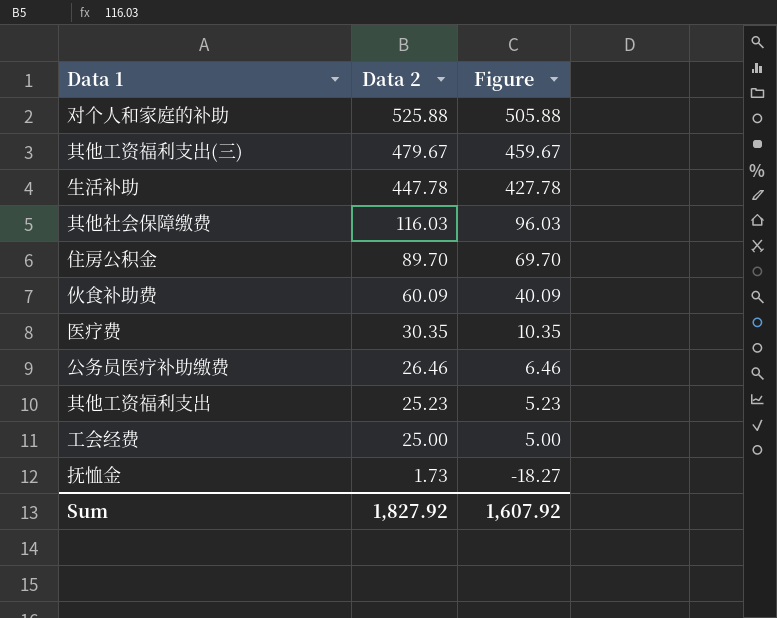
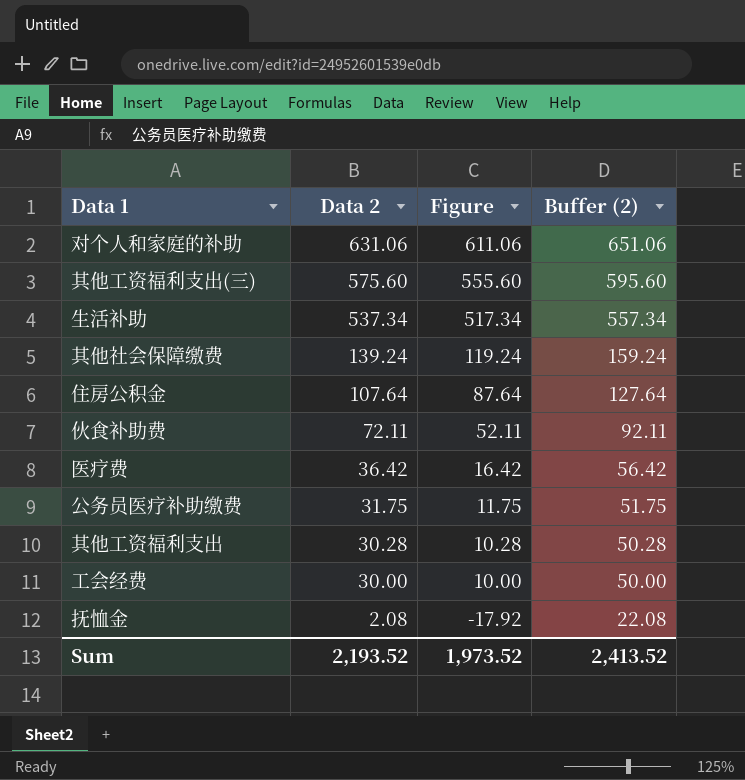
column Buffer (2) | formula: none -> [Data 2] + 20
对个人和家庭的补助 | Data 2: 525.88 -> 631.06
对个人和家庭的补助 | Figure: 505.88 -> 611.06
其他工资福利支出(三) | Data 2: 479.67 -> 575.60
其他工资福利支出(三) | Figure: 459.67 -> 555.60
生活补助 | Data 2: 447.78 -> 537.34
生活补助 | Figure: 427.78 -> 517.34
其他社会保障缴费 | Data 2: 116.03 -> 139.24
其他社会保障缴费 | Figure: 96.03 -> 119.24
住房公积金 | Data 2: 89.70 -> 107.64
住房公积金 | Figure: 69.70 -> 87.64
伙食补助费 | Data 2: 60.09 -> 72.11
伙食补助费 | Figure: 40.09 -> 52.11
医疗费 | Data 2: 30.35 -> 36.42
医疗费 | Figure: 10.35 -> 16.42
公务员医疗补助缴费 | Data 2: 26.46 -> 31.75
公务员医疗补助缴费 | Figure: 6.46 -> 11.75
其他工资福利支出 | Data 2: 25.23 -> 30.28
其他工资福利支出 | Figure: 5.23 -> 10.28
工会经费 | Data 2: 25.00 -> 30.00
工会经费 | Figure: 5.00 -> 10.00
抚恤金 | Data 2: 1.73 -> 2.08
抚恤金 | Figure: -18.27 -> -17.92
Sum | Data 2: 1,827.92 -> 2,193.52
Sum | Figure: 1,607.92 -> 1,973.52

